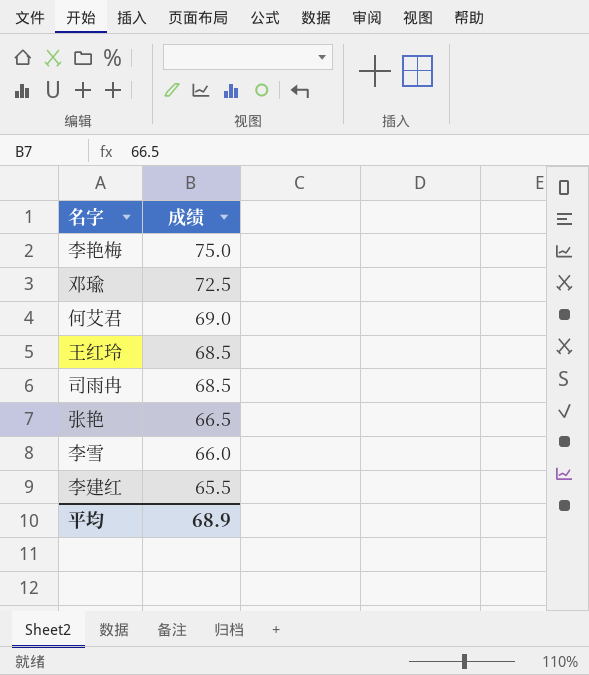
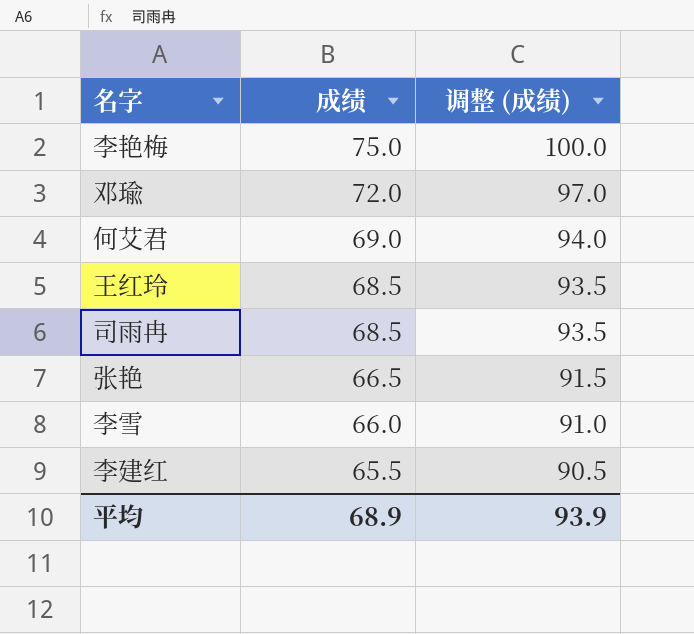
column 调整 (成绩) | formula: none -> [成绩] + 25
邓瑜 | 成绩: 72.5 -> 72.0

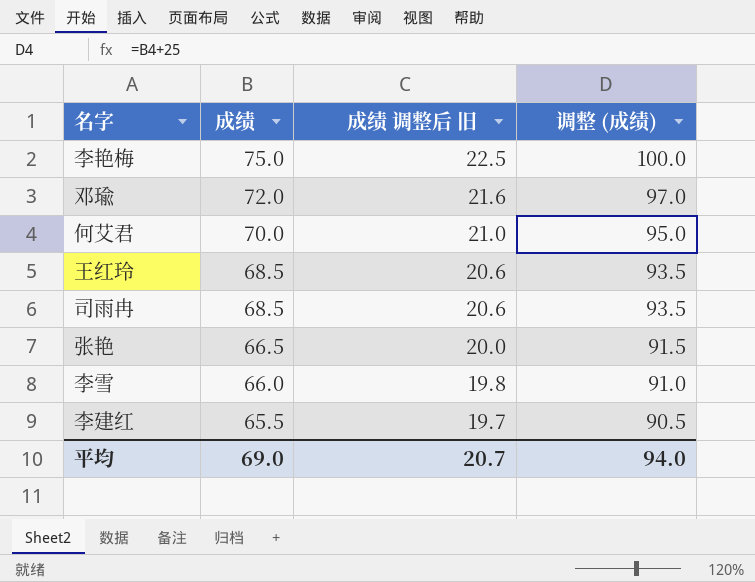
column 成绩 调整后 旧 | formula: none -> [成绩] * 0.3
何艾君 | 成绩: 69.0 -> 70.0
何艾君 | 调整 (成绩): 94.0 -> 95.0
平均 | 成绩: 68.9 -> 69.0
平均 | 调整 (成绩): 93.9 -> 94.0

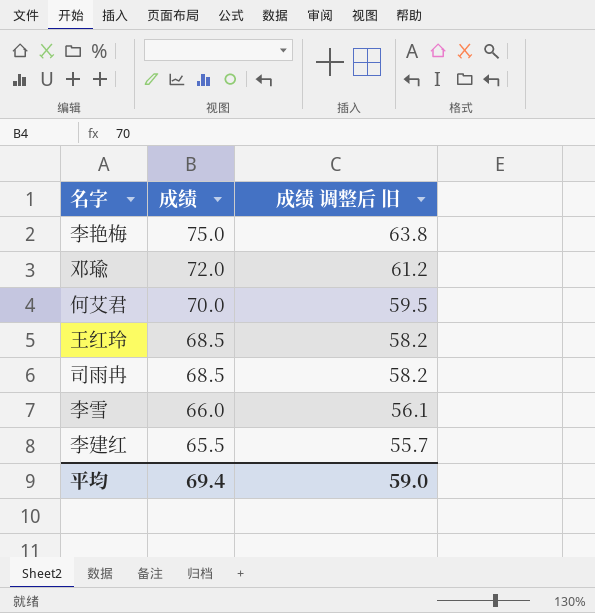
column 调整 (成绩) | formula: [成绩] + 25 -> none
column 成绩 调整后 旧 | formula: [成绩] * 0.3 -> [成绩] * 0.85
row 张艳: 66.5 | 20.0 | 91.5 -> none
平均 | 成绩: 69.0 -> 69.4
平均 | 成绩 调整后 旧: 20.7 -> 59.0

